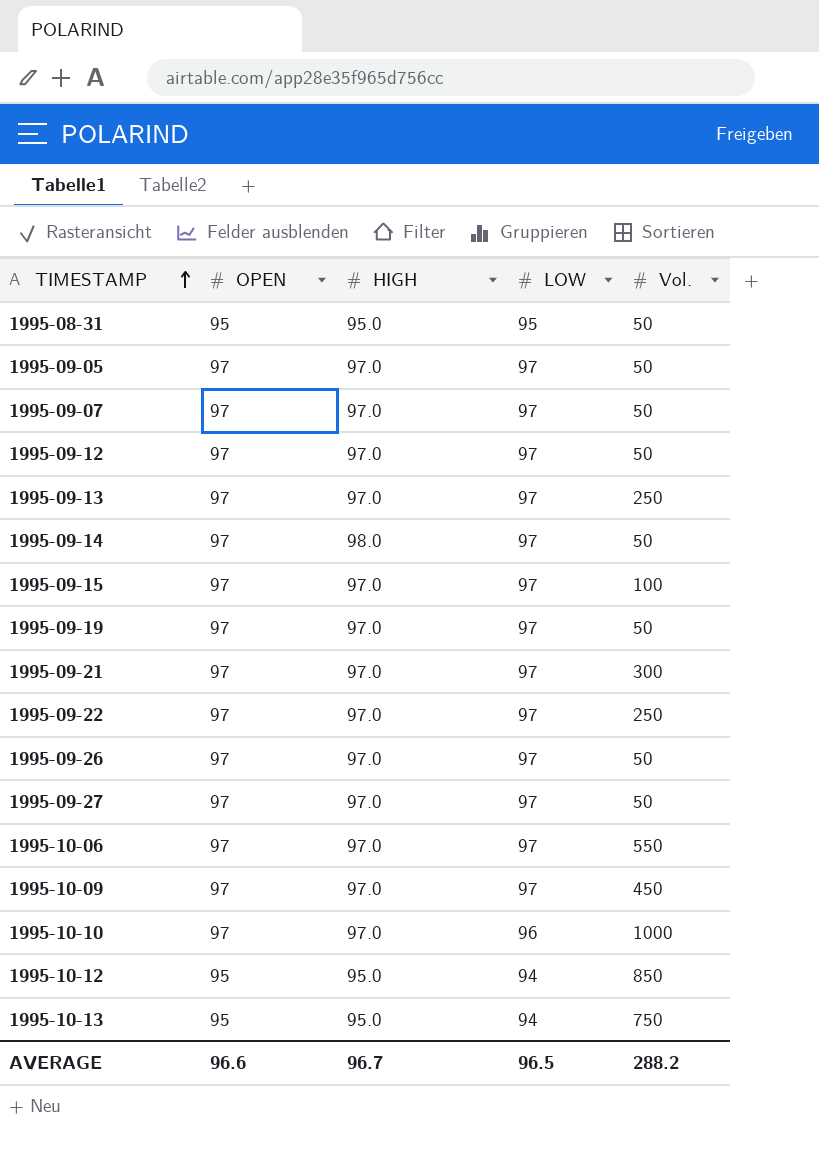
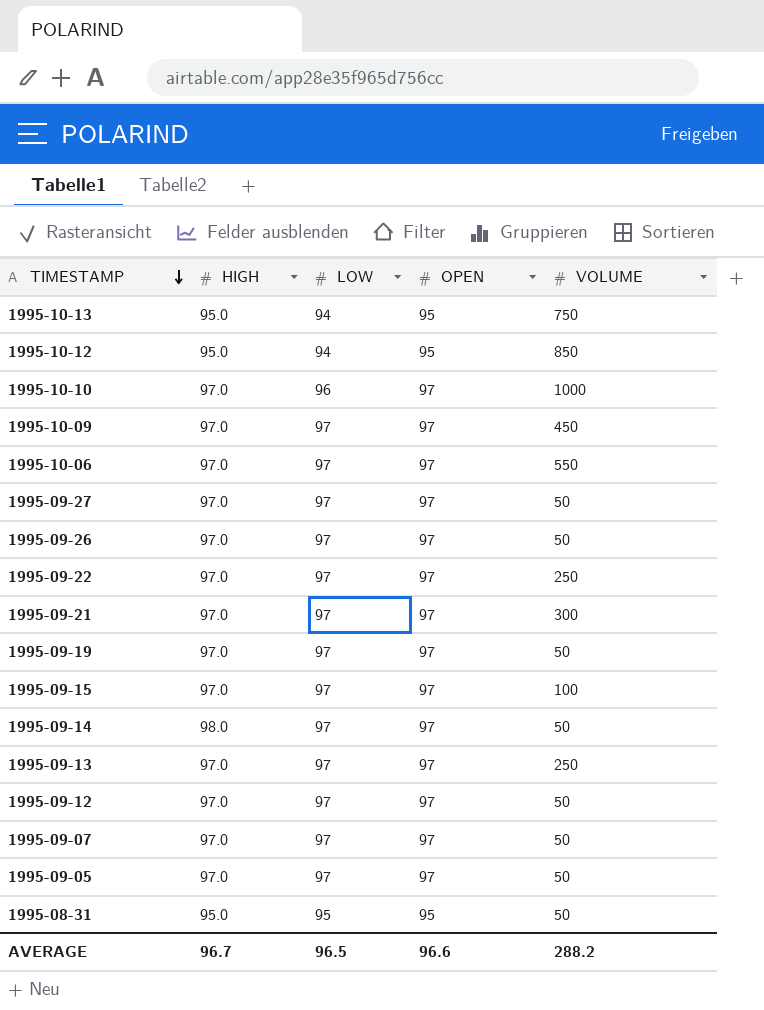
row order: TIMESTAMP ascending -> TIMESTAMP descending
column OPEN | position: 2 -> 4
column name: Vol. -> VOLUME

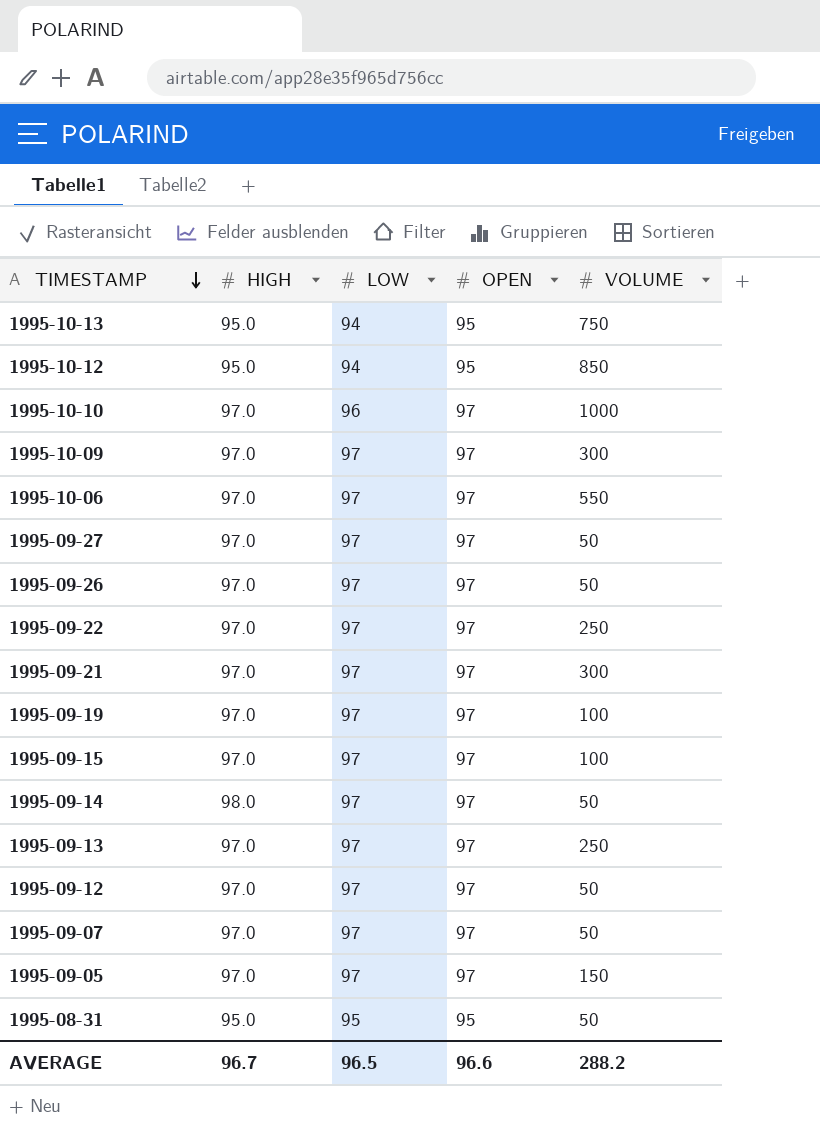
1995-10-09 | VOLUME: 450 -> 300
1995-09-19 | VOLUME: 50 -> 100
1995-09-05 | VOLUME: 50 -> 150

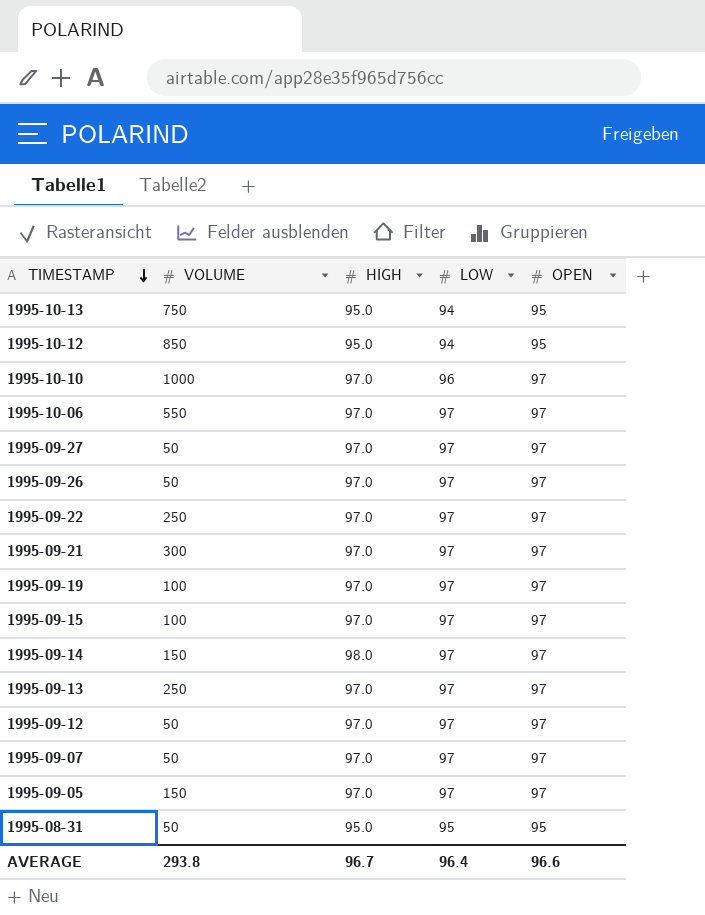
column VOLUME | position: 5 -> 2
row 1995-10-09: 97.0 | 97 | 97 | 300 -> none
1995-09-14 | VOLUME: 50 -> 150
AVERAGE | VOLUME: 288.2 -> 293.8
AVERAGE | LOW: 96.5 -> 96.4

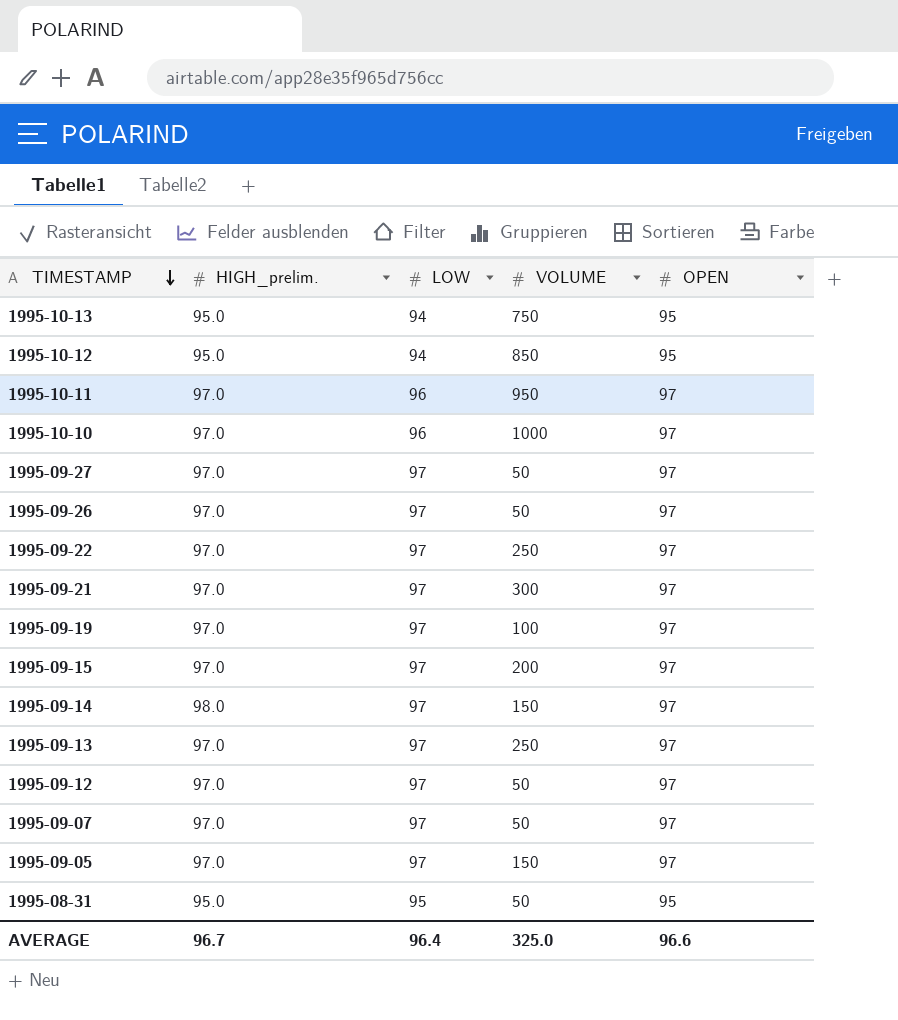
column name: HIGH -> HIGH_prelim.
column VOLUME | position: 2 -> 4
row 1995-10-06: 550 | 97.0 | 97 | 97 -> none
row 1995-10-11: none -> 97.0 | 96 | 950 | 97
1995-09-15 | VOLUME: 100 -> 200
AVERAGE | VOLUME: 293.8 -> 325.0

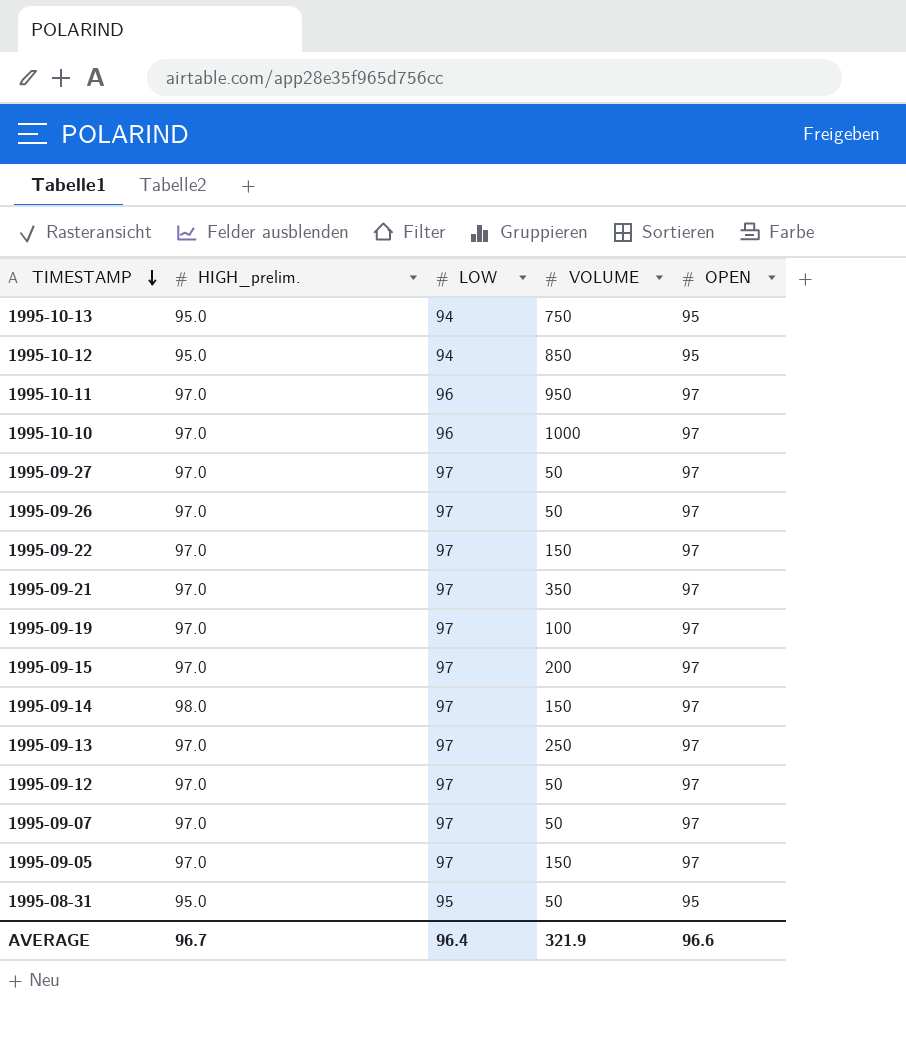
1995-09-22 | VOLUME: 250 -> 150
1995-09-21 | VOLUME: 300 -> 350
AVERAGE | VOLUME: 325.0 -> 321.9

